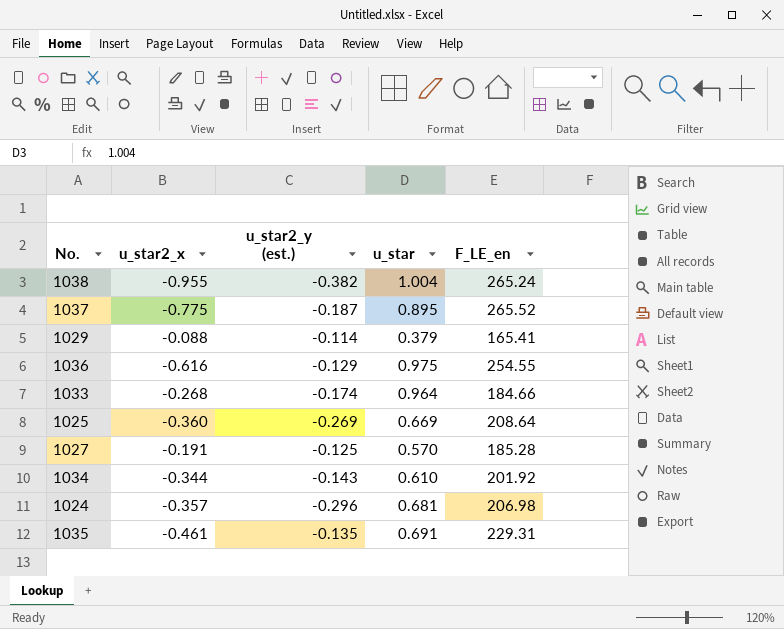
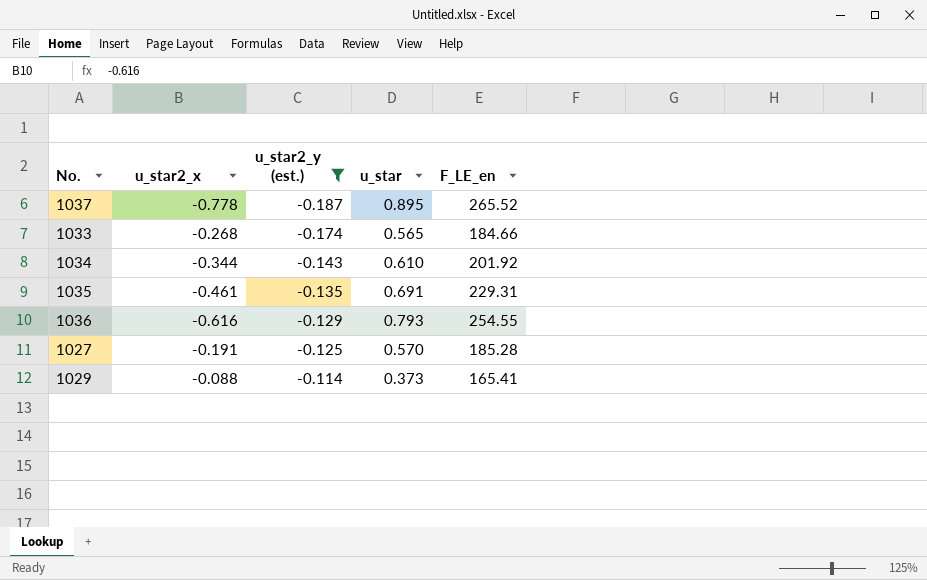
filter: none -> u_star2_y (est.) >= -0.187
row order: none -> u_star2_y (est.) ascending
1037 | u_star2_x: -0.775 -> -0.778
1033 | u_star: 0.964 -> 0.565
1036 | u_star: 0.975 -> 0.793
1029 | u_star: 0.379 -> 0.373

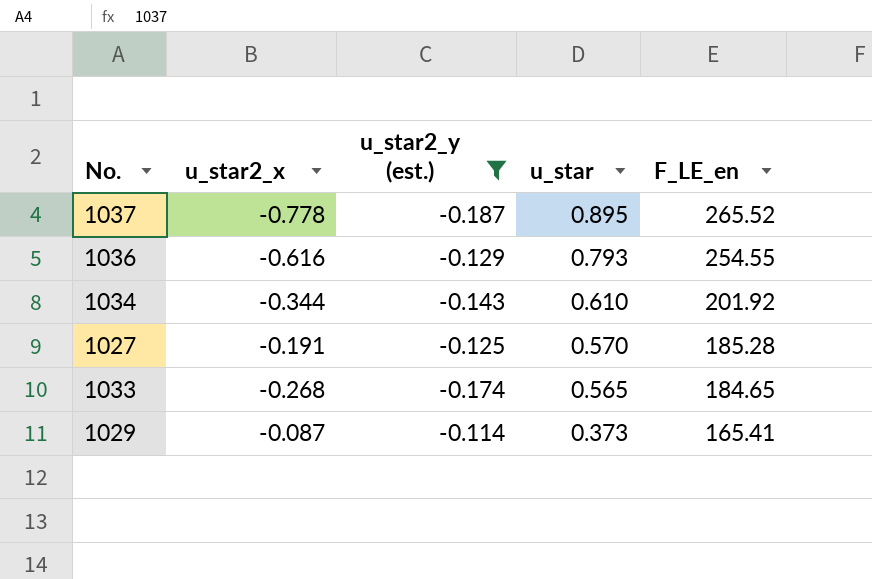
row order: u_star2_y (est.) ascending -> u_star descending
row 1035: -0.461 | -0.135 | 0.691 | 229.31 -> none
1033 | F_LE_en: 184.66 -> 184.65
1029 | u_star2_x: -0.088 -> -0.087

